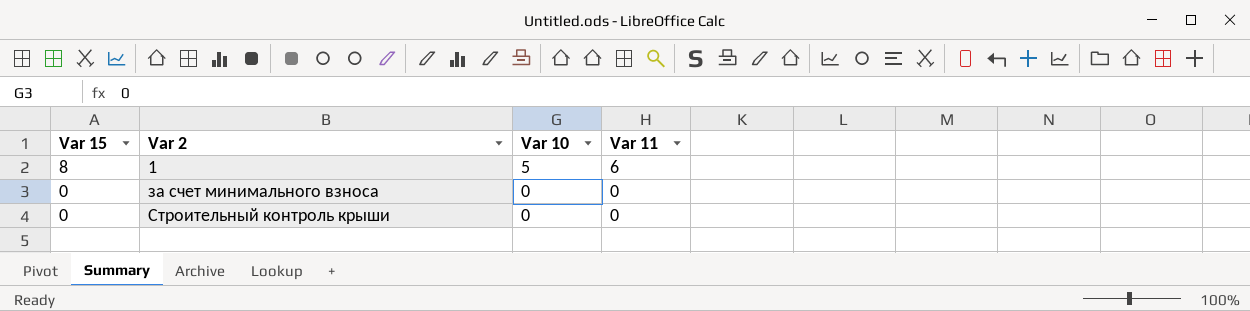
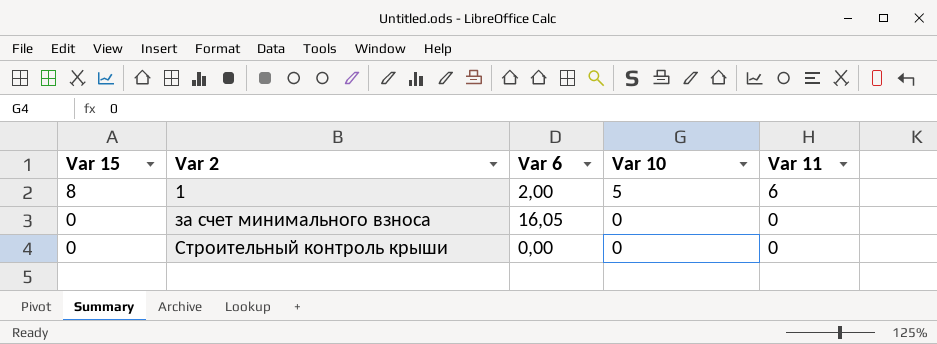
column Var 6 | position: none -> 3

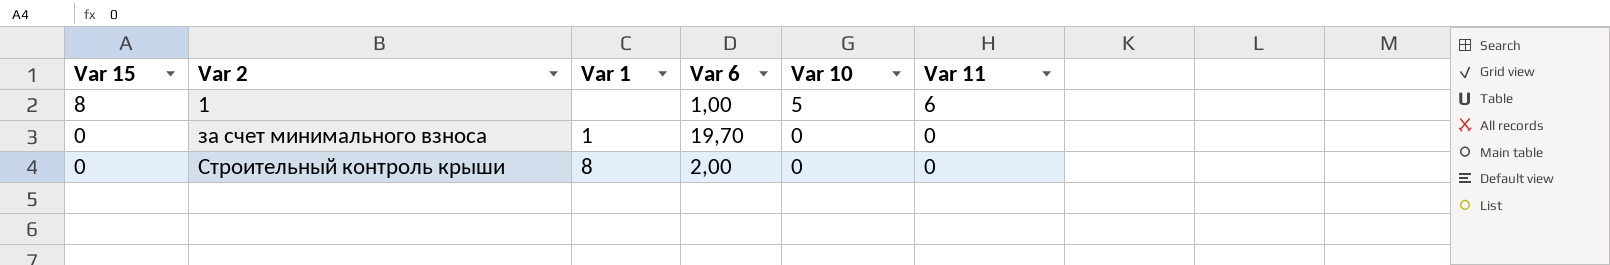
column Var 1 | position: none -> 3
1 | Var 6: 2,00 -> 1,00
за счет минимального взноса | Var 6: 16,05 -> 19,70
Строительный контроль крыши | Var 6: 0,00 -> 2,00

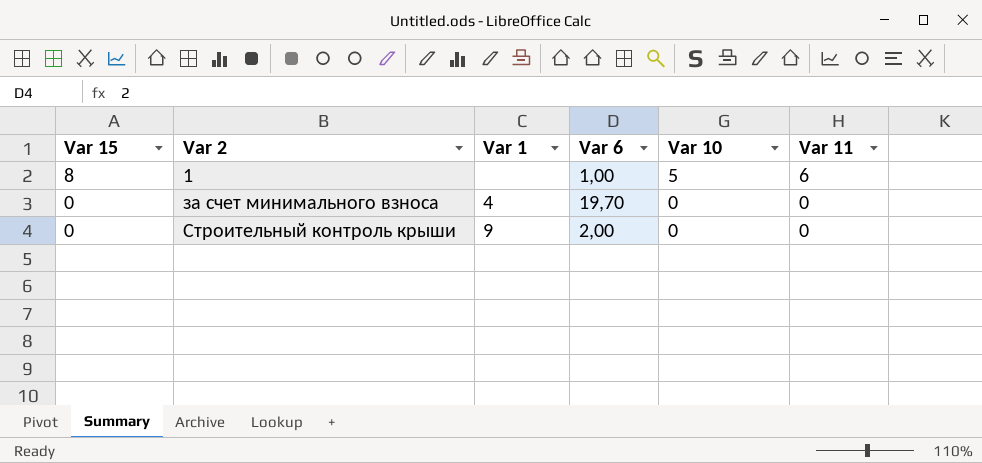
за счет минимального взноса | Var 1: 1 -> 4
Строительный контроль крыши | Var 1: 8 -> 9

